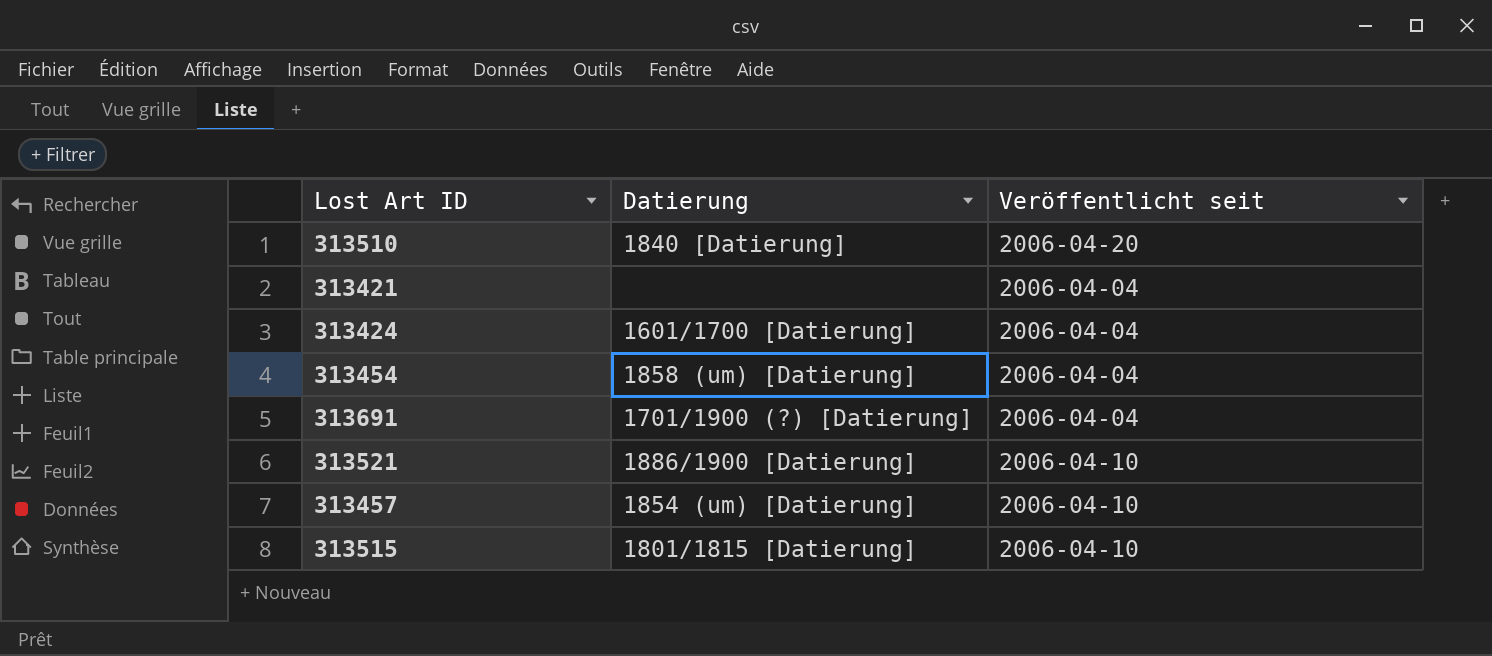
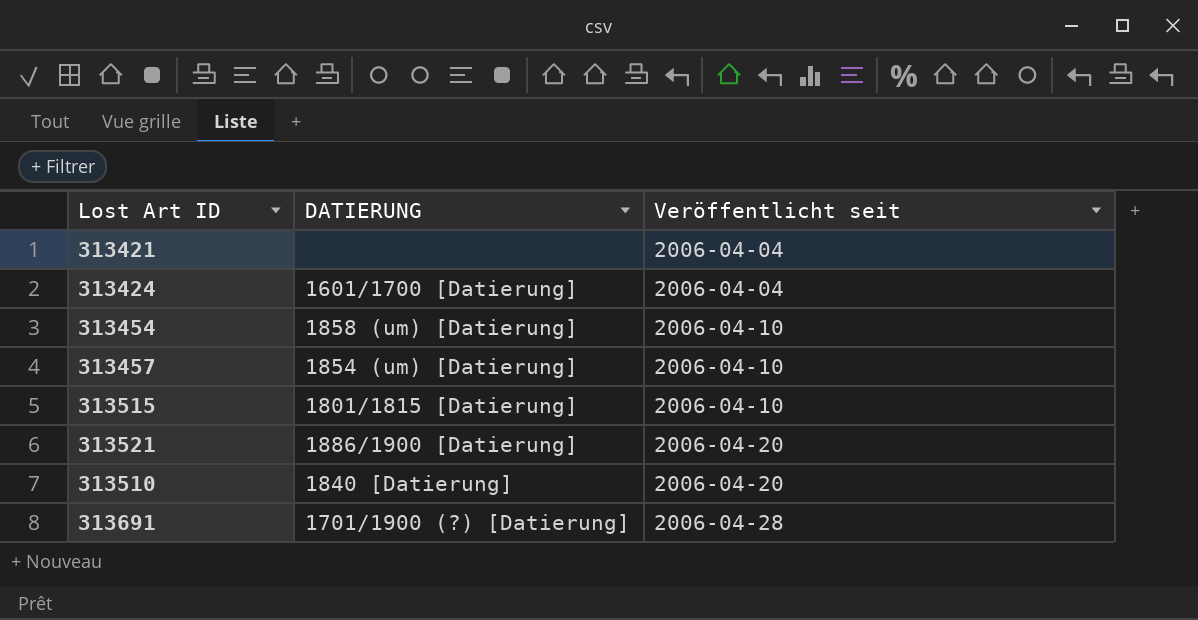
row order: none -> Veröffentlicht seit ascending
column name: Datierung -> DATIERUNG
313454 | Veröffentlicht seit: 2006-04-04 -> 2006-04-10
313521 | Veröffentlicht seit: 2006-04-10 -> 2006-04-20
313691 | Veröffentlicht seit: 2006-04-04 -> 2006-04-28

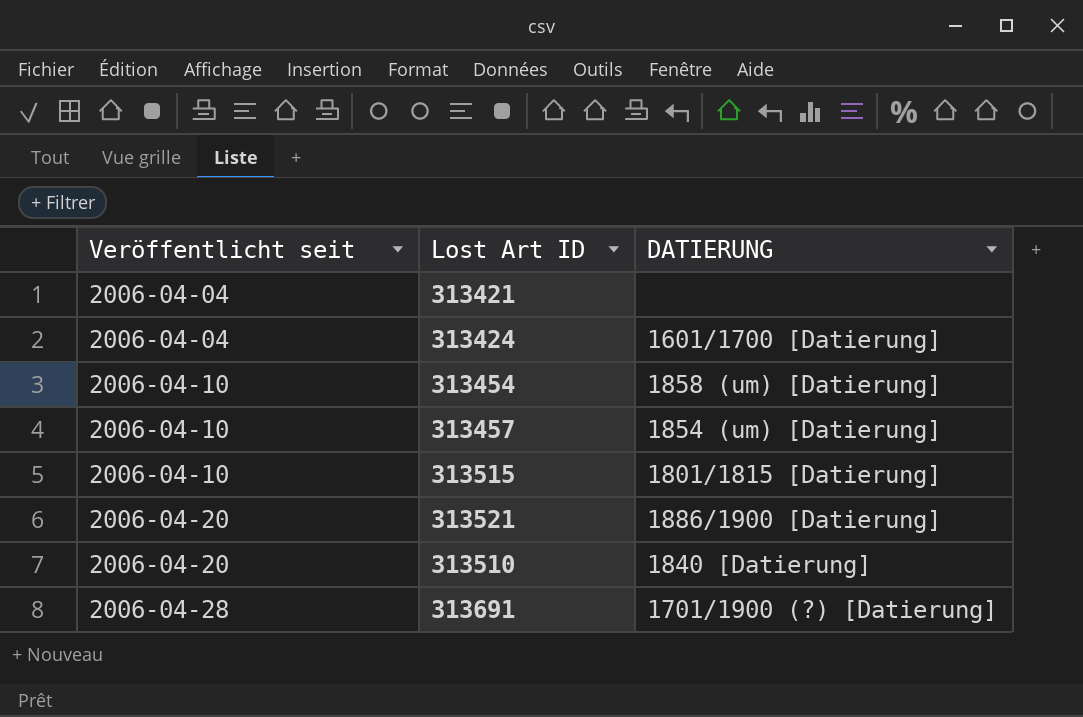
column Veröffentlicht seit | position: 3 -> 1

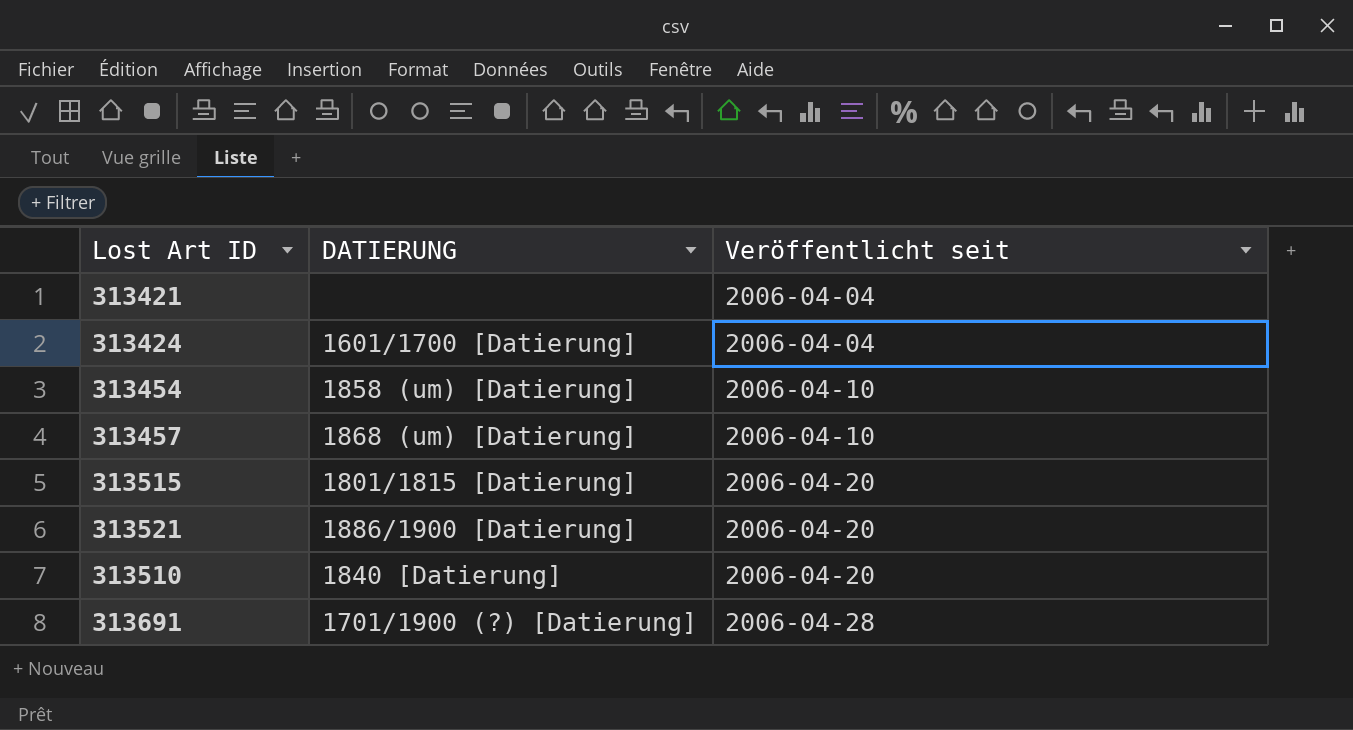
column Veröffentlicht seit | position: 1 -> 3
313457 | DATIERUNG: 1854 (um) [Datierung] -> 1868 (um) [Datierung]
313515 | Veröffentlicht seit: 2006-04-10 -> 2006-04-20

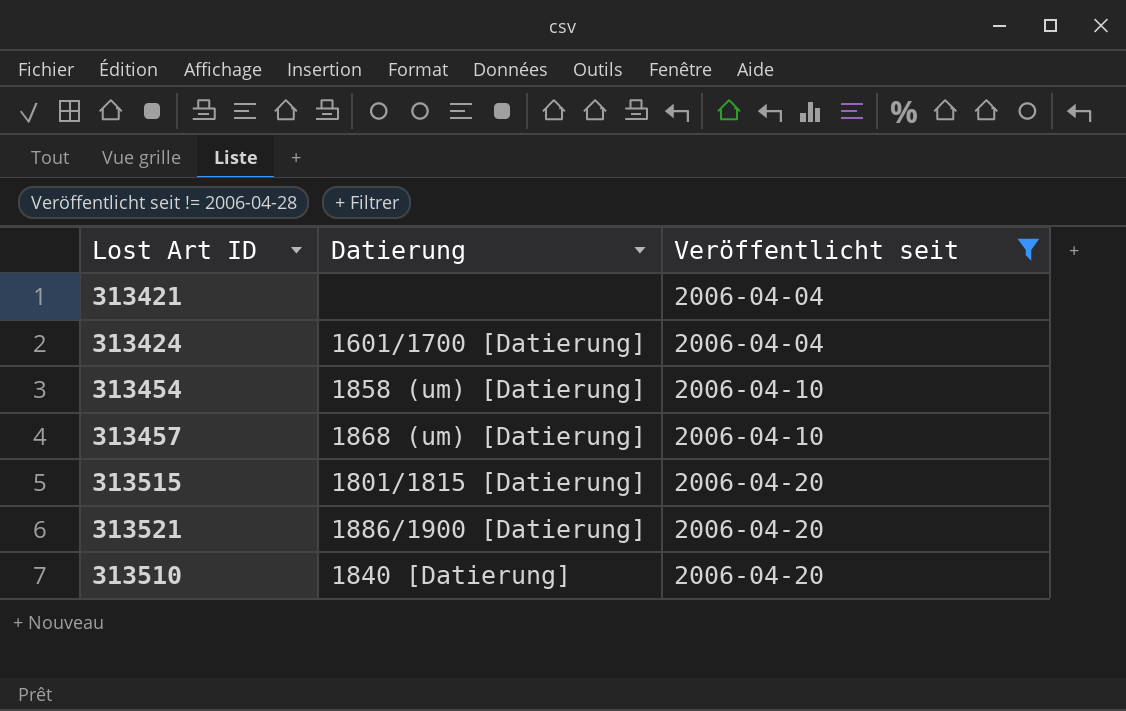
filter: none -> Veröffentlicht seit != 2006-04-28
column name: DATIERUNG -> Datierung

